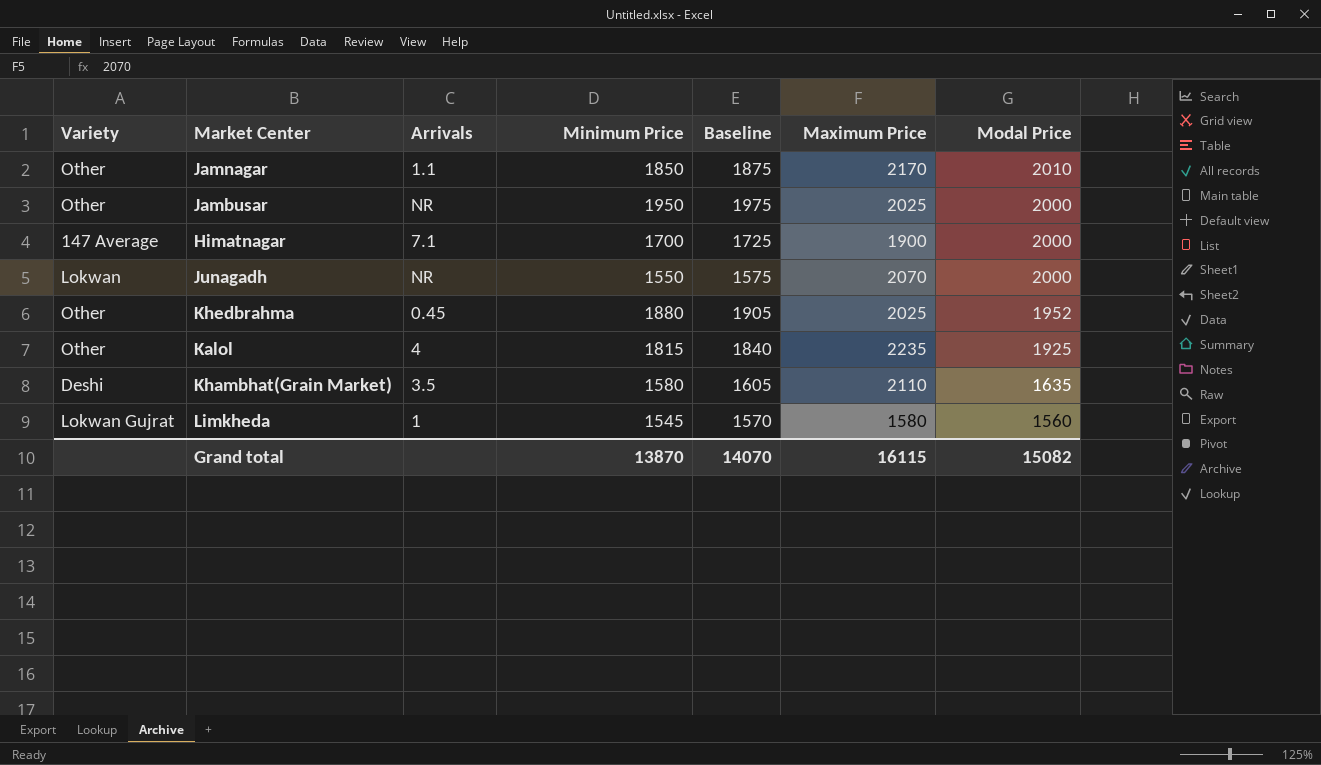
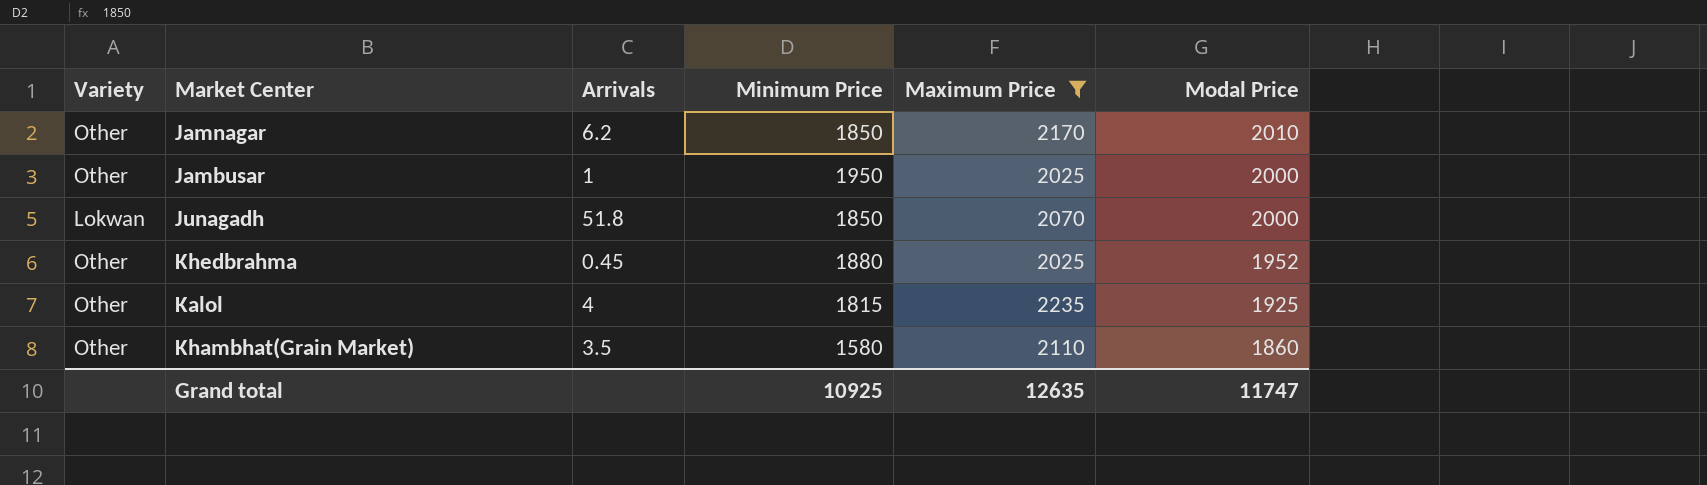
filter: none -> Maximum Price >= 2025
column Baseline | formula: [Minimum Price] + 25 -> none
Jamnagar | Arrivals: 1.1 -> 6.2
Jambusar | Arrivals: NR -> 1
Junagadh | Arrivals: NR -> 51.8
Junagadh | Minimum Price: 1550 -> 1850
Khambhat(Grain Market) | Variety: Deshi -> Other
Khambhat(Grain Market) | Modal Price: 1635 -> 1860
Grand total | Minimum Price: 13870 -> 10925
Grand total | Maximum Price: 16115 -> 12635
Grand total | Modal Price: 15082 -> 11747

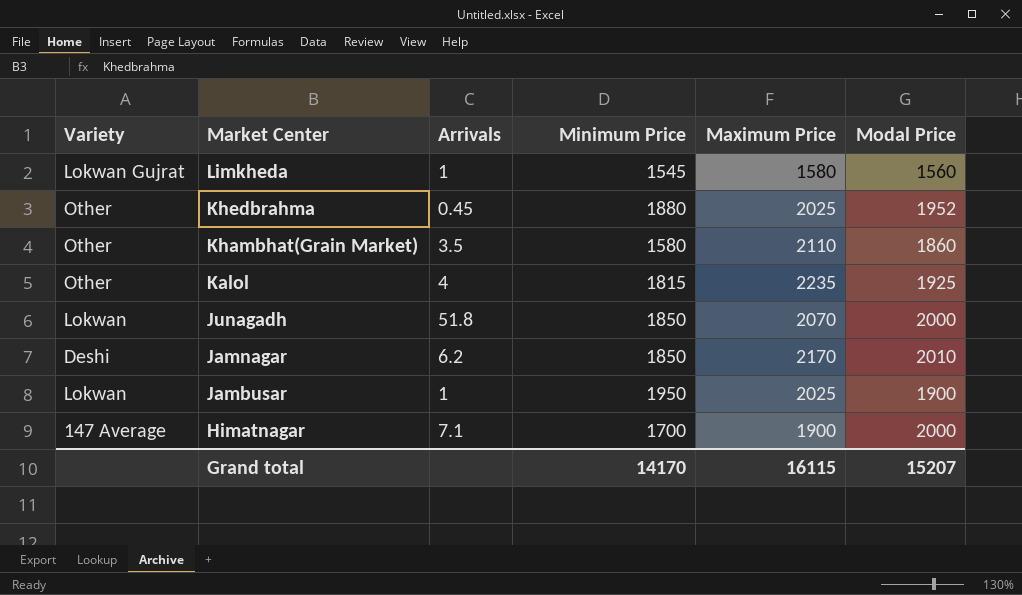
filter: Maximum Price >= 2025 -> none
row order: Modal Price descending -> Market Center descending
Jamnagar | Variety: Other -> Deshi
Jambusar | Variety: Other -> Lokwan
Jambusar | Modal Price: 2000 -> 1900
Grand total | Minimum Price: 10925 -> 14170
Grand total | Maximum Price: 12635 -> 16115
Grand total | Modal Price: 11747 -> 15207

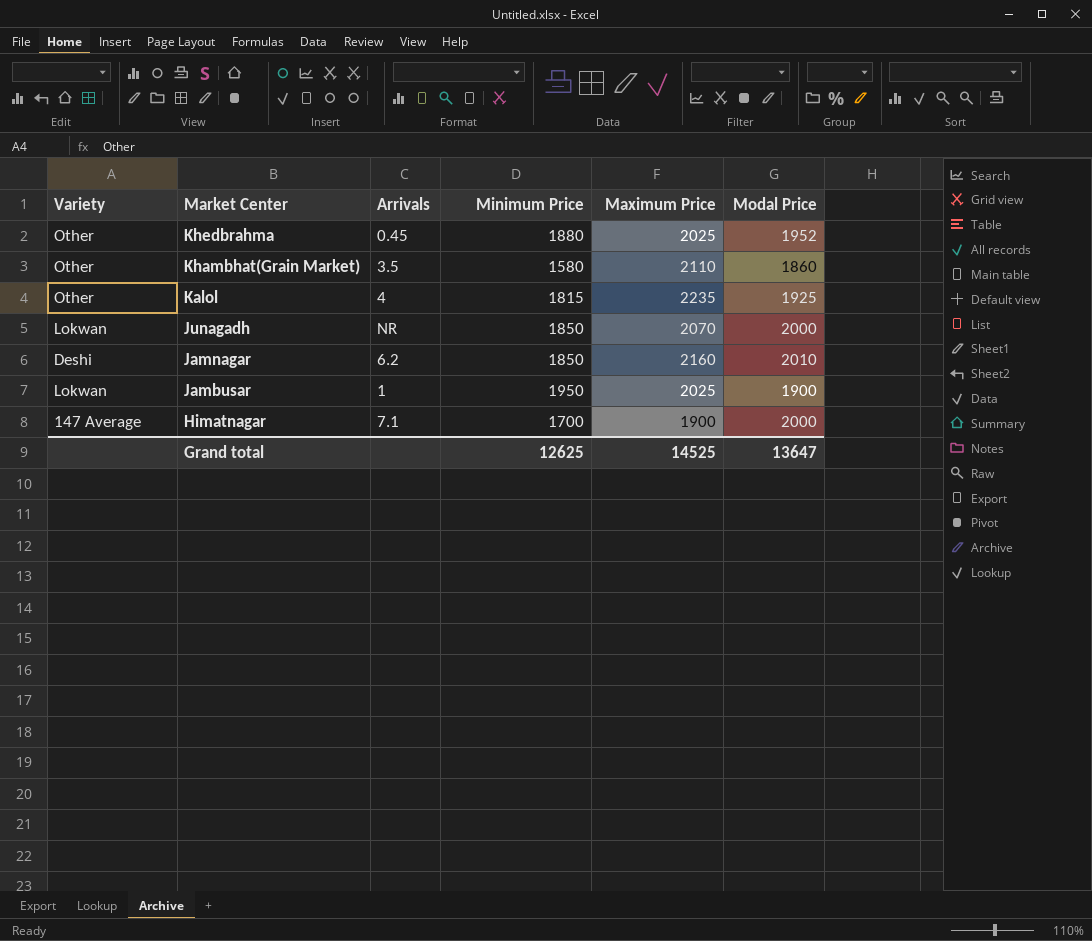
row Limkheda: Lokwan Gujrat | 1 | 1545 | 1580 | 1560 -> none
Junagadh | Arrivals: 51.8 -> NR
Jamnagar | Maximum Price: 2170 -> 2160
Grand total | Minimum Price: 14170 -> 12625
Grand total | Maximum Price: 16115 -> 14525
Grand total | Modal Price: 15207 -> 13647

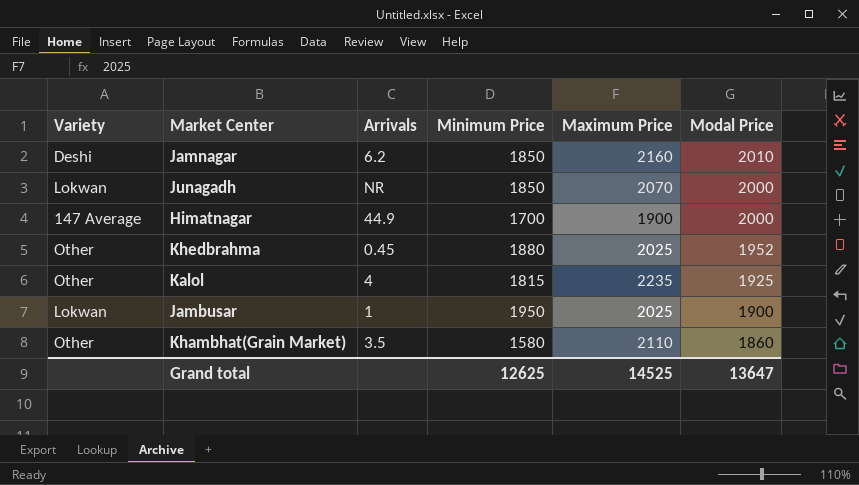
row order: Market Center descending -> Modal Price descending
Himatnagar | Arrivals: 7.1 -> 44.9

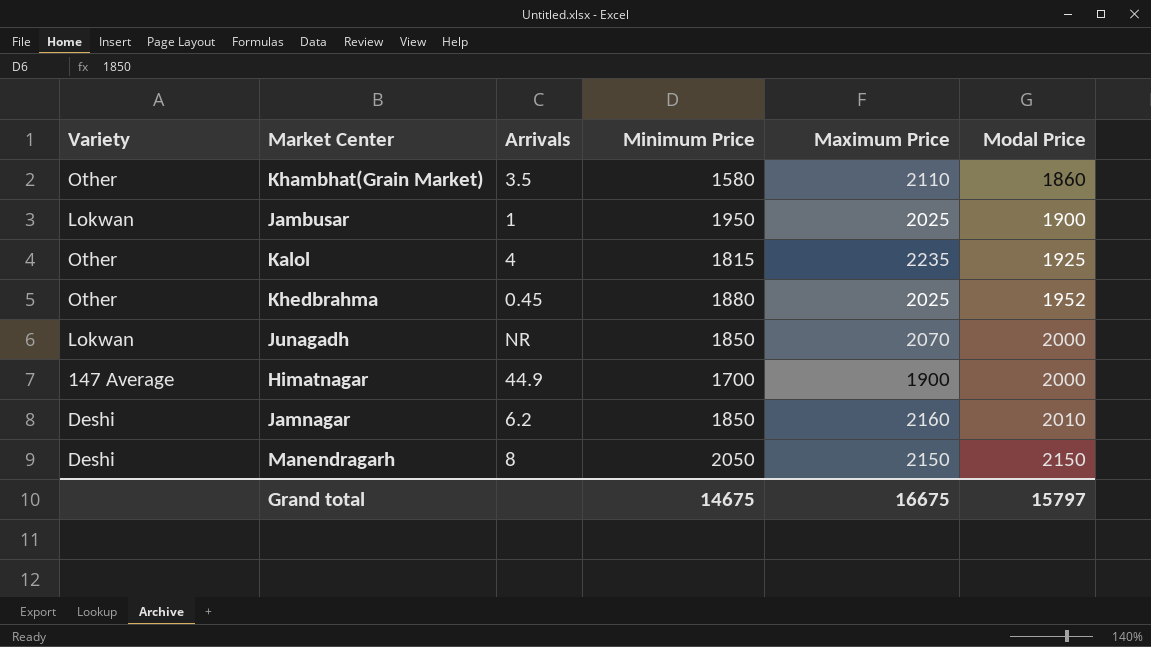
row order: Modal Price descending -> Modal Price ascending
row Manendragarh: none -> Deshi | 8 | 2050 | 2150 | 2150
Grand total | Minimum Price: 12625 -> 14675
Grand total | Maximum Price: 14525 -> 16675
Grand total | Modal Price: 13647 -> 15797

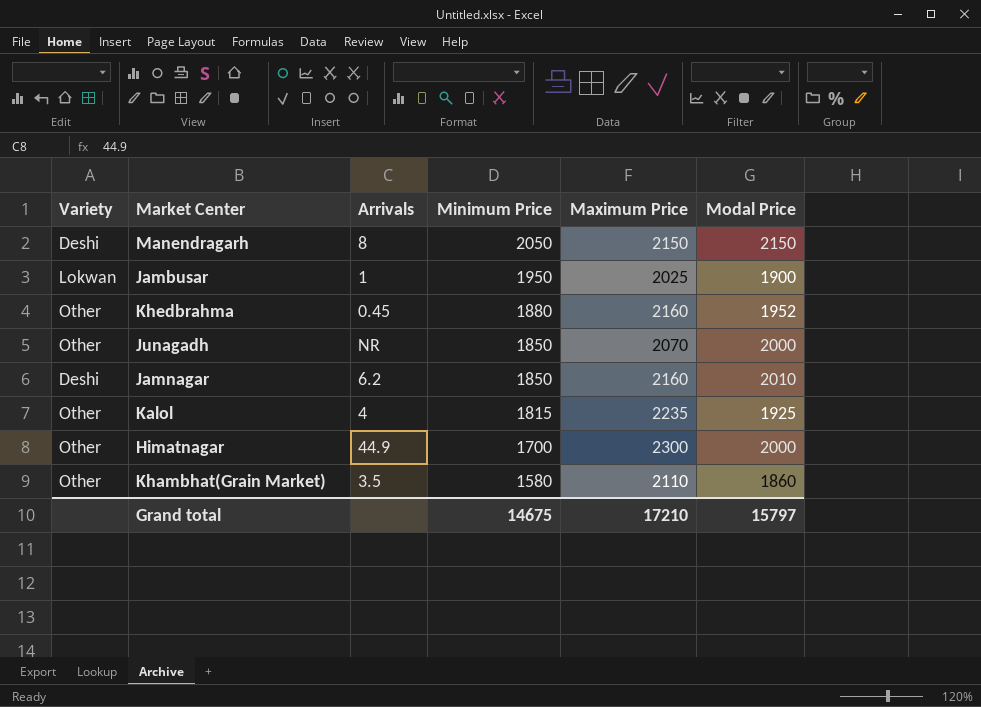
row order: Modal Price ascending -> Minimum Price descending
Khedbrahma | Maximum Price: 2025 -> 2160
Junagadh | Variety: Lokwan -> Other
Himatnagar | Variety: 147 Average -> Other
Himatnagar | Maximum Price: 1900 -> 2300
Grand total | Maximum Price: 16675 -> 17210

